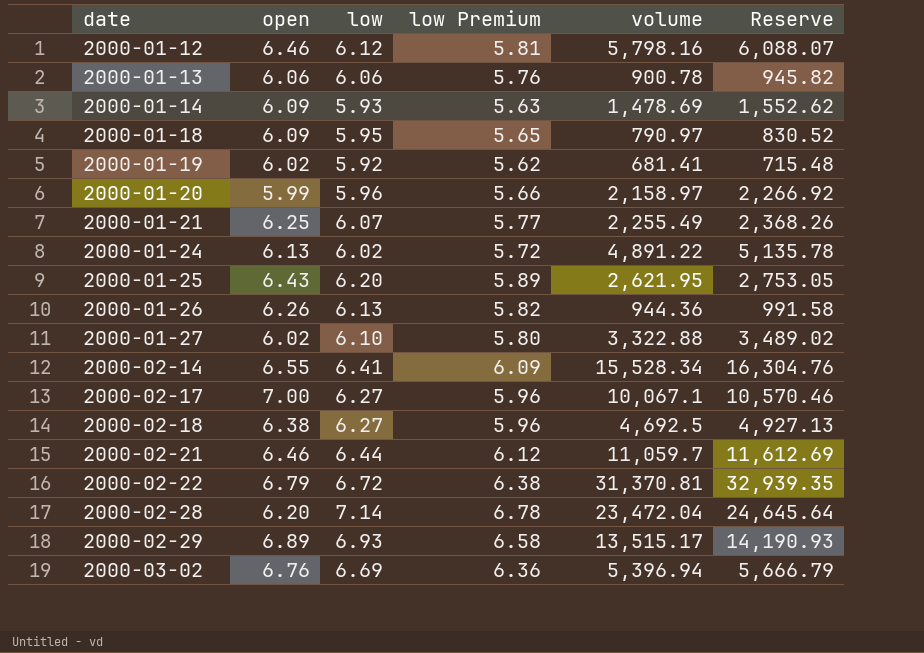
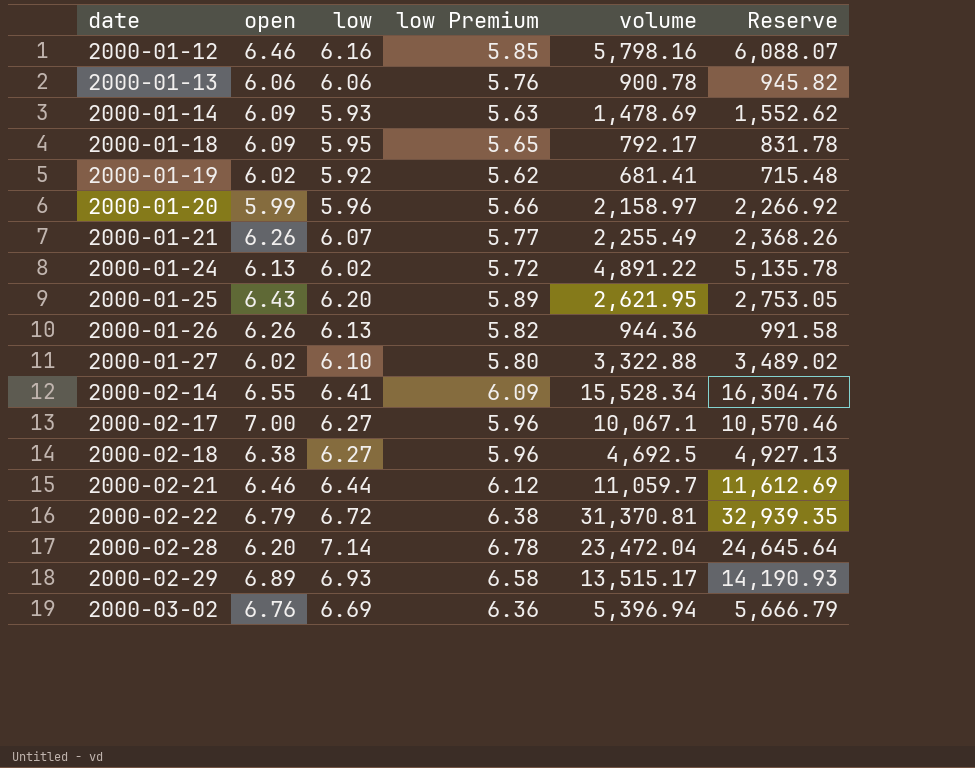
2000-01-12 | low: 6.12 -> 6.16
2000-01-12 | low Premium: 5.81 -> 5.85
2000-01-18 | volume: 790.97 -> 792.17
2000-01-18 | Reserve: 830.52 -> 831.78
2000-01-21 | open: 6.25 -> 6.26

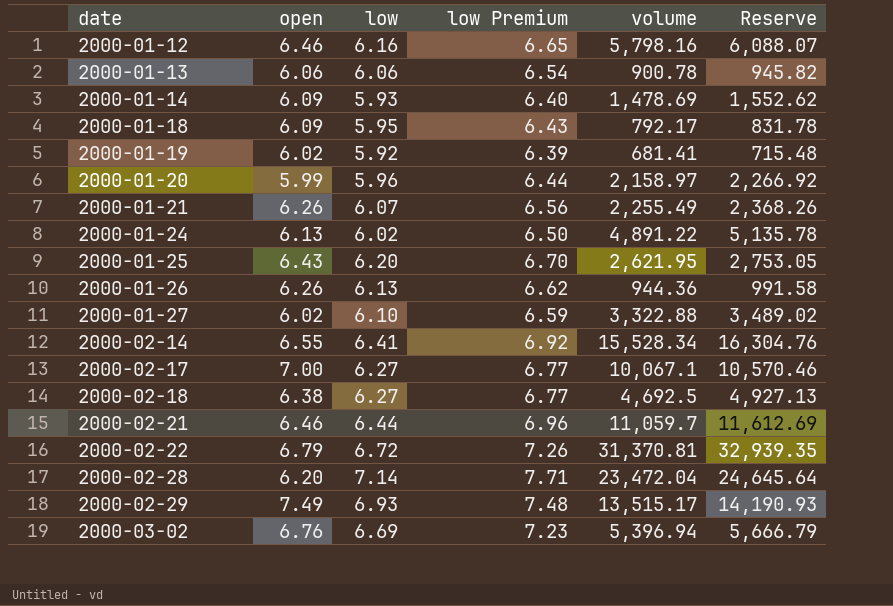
column low Premium | formula: [low] * 0.95 -> [low] * 1.08
2000-02-29 | open: 6.89 -> 7.49

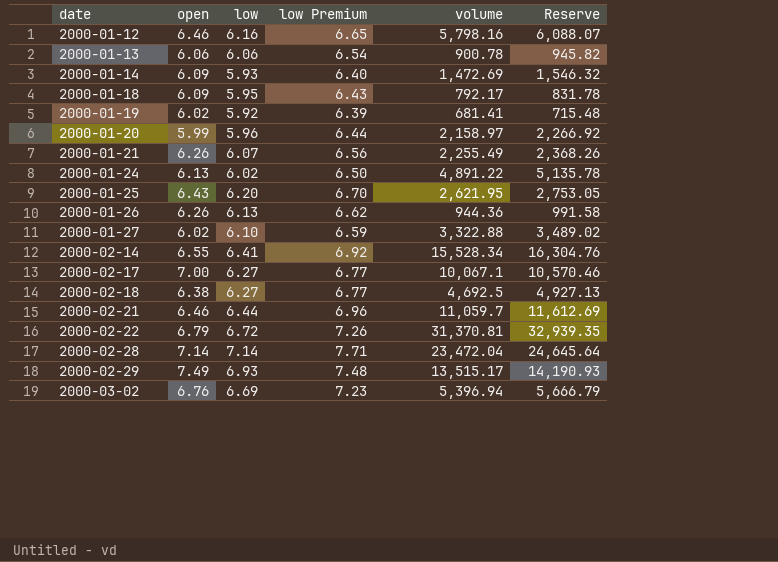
2000-01-14 | volume: 1,478.69 -> 1,472.69
2000-01-14 | Reserve: 1,552.62 -> 1,546.32
2000-02-28 | open: 6.20 -> 7.14

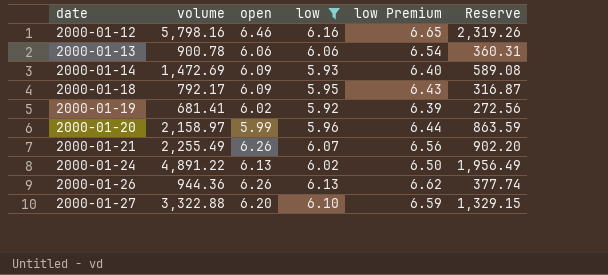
filter: none -> low <= 6.16
column volume | position: 5 -> 2
column Reserve | formula: [volume] * 1.05 -> [volume] * 0.4
2000-01-27 | open: 6.02 -> 6.20

